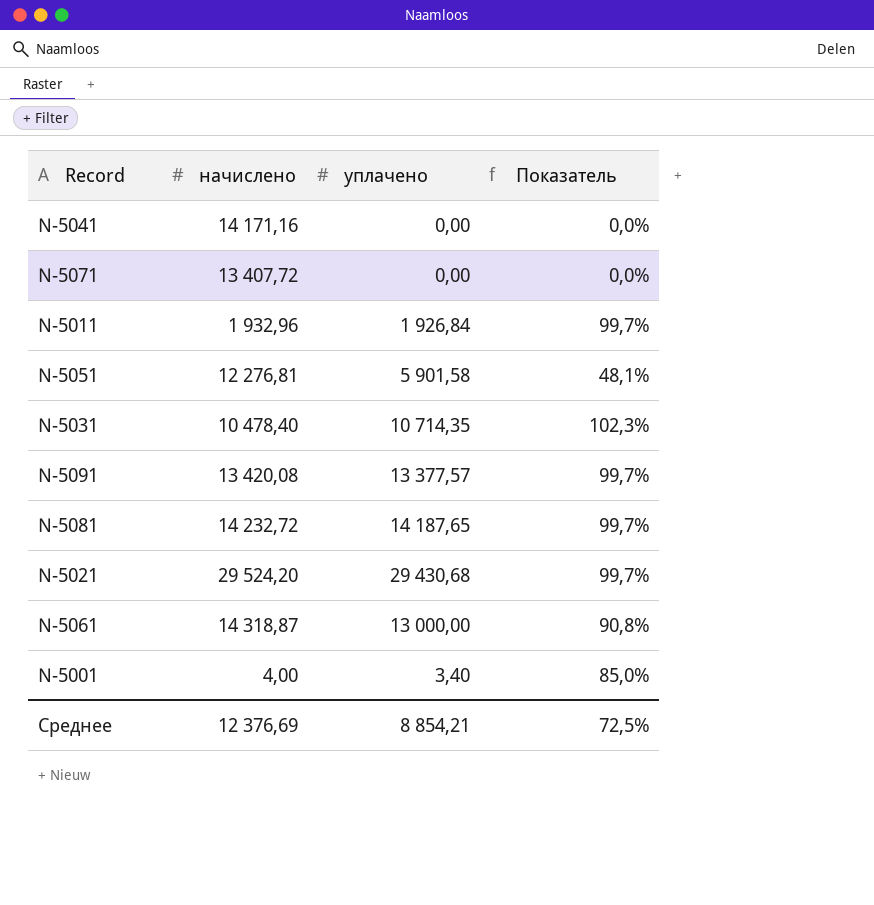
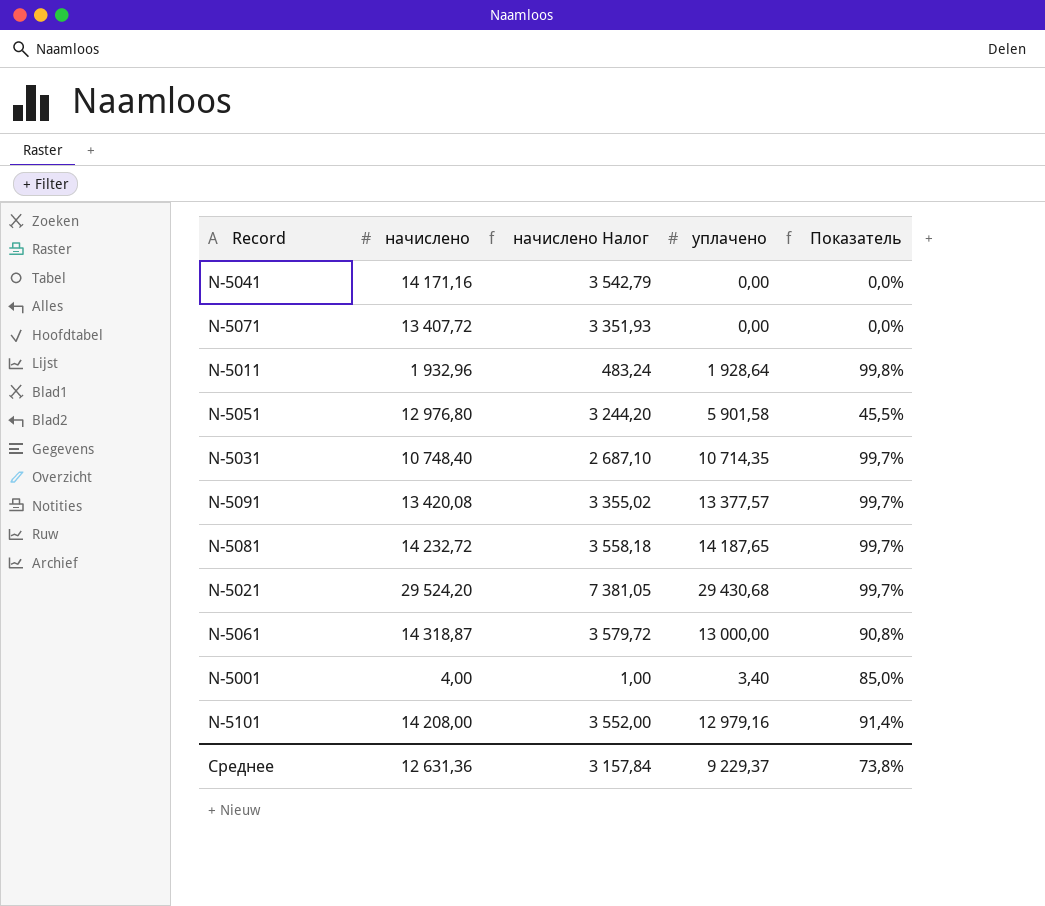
column начислено Налог | formula: none -> [начислено] * 0,25
N-5011 | уплачено: 1 926,84 -> 1 928,64
N-5011 | Показатель: 99,7% -> 99,8%
N-5051 | начислено: 12 276,81 -> 12 976,80
N-5051 | Показатель: 48,1% -> 45,5%
N-5031 | начислено: 10 478,40 -> 10 748,40
N-5031 | Показатель: 102,3% -> 99,7%
row N-5101: none -> 14 208,00 | 3 552,00 | 12 979,16 | 91,4%
Среднее | начислено: 12 376,69 -> 12 631,36
Среднее | уплачено: 8 854,21 -> 9 229,37
Среднее | Показатель: 72,5% -> 73,8%

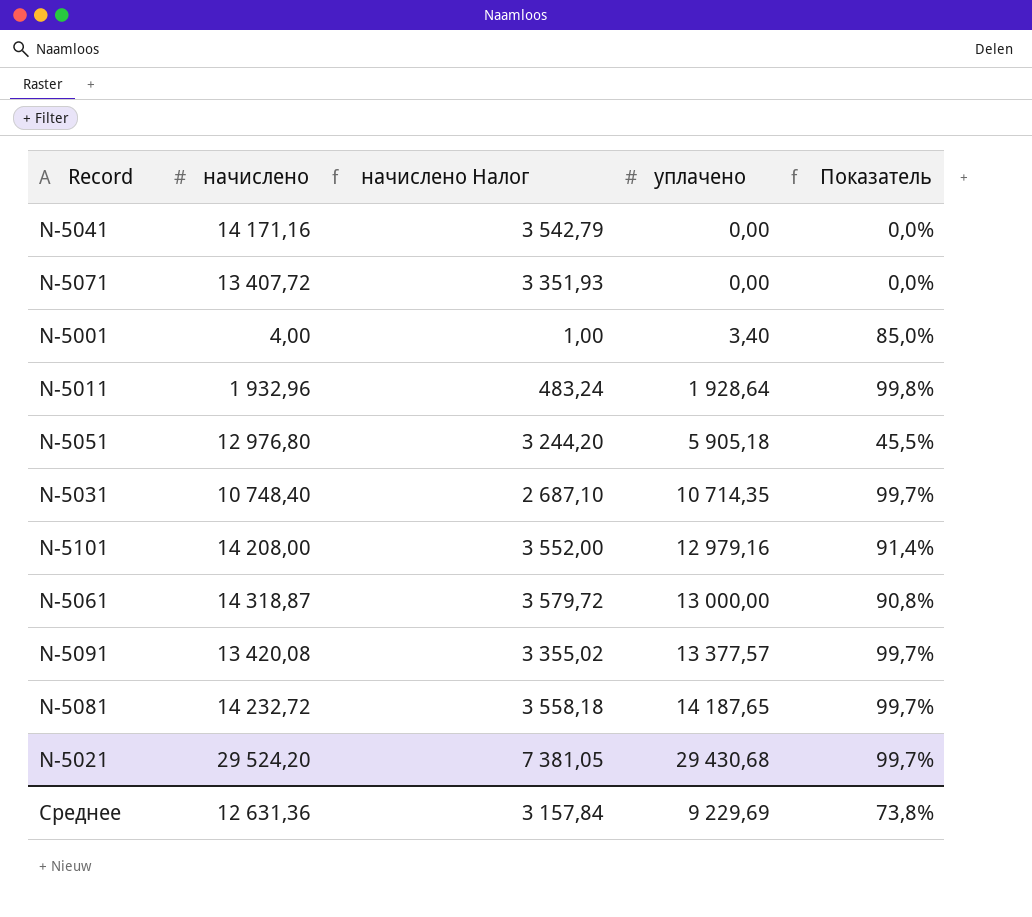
row order: none -> уплачено ascending
N-5051 | уплачено: 5 901,58 -> 5 905,18
Среднее | уплачено: 9 229,37 -> 9 229,69

